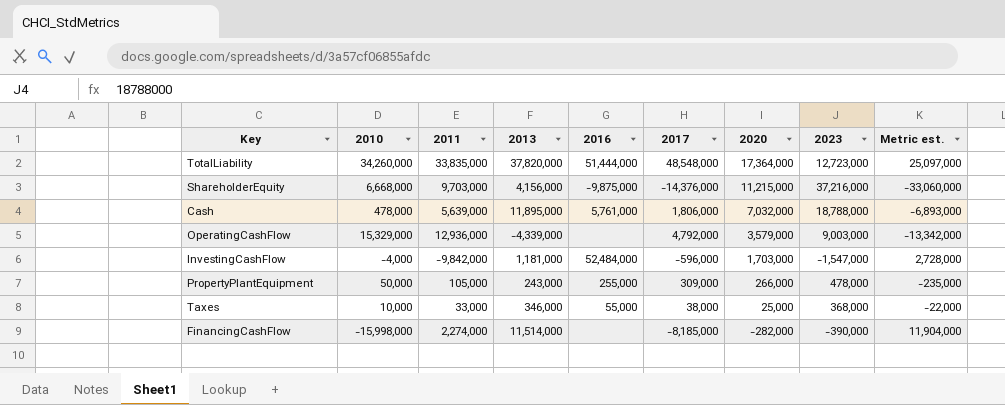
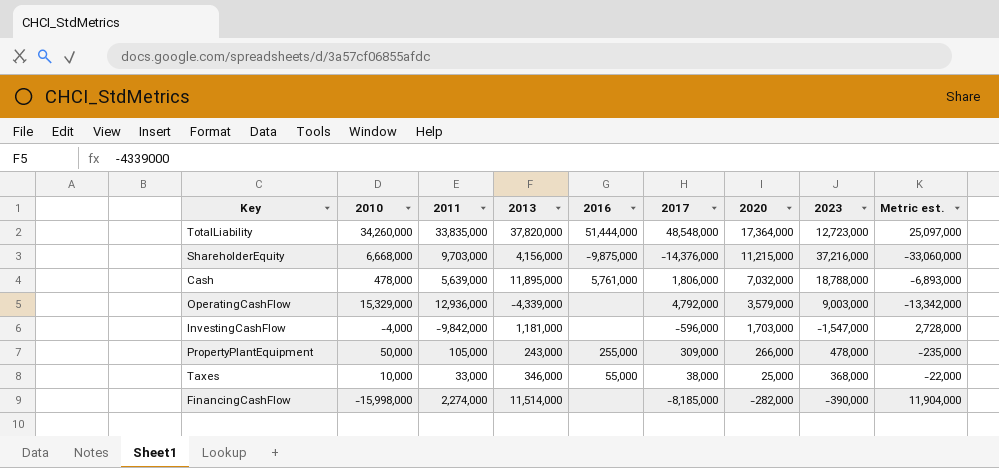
InvestingCashFlow | 2016: 52,484,000 -> none

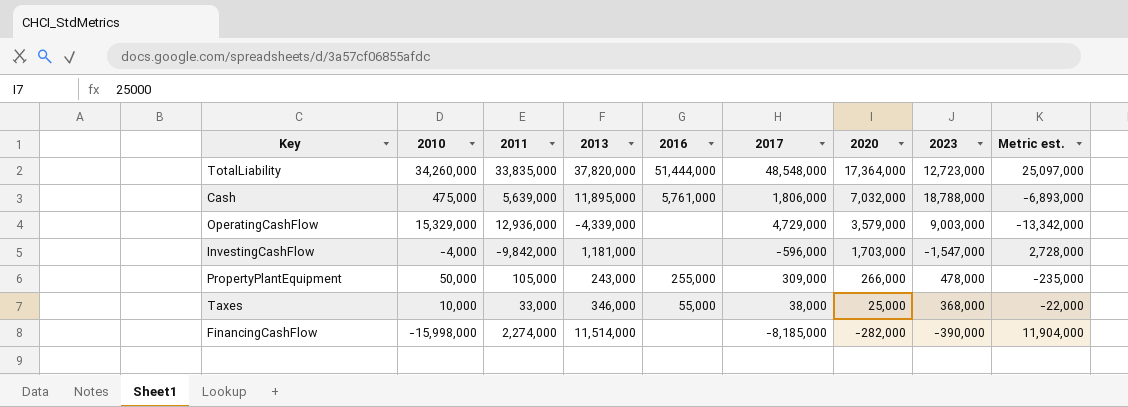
row ShareholderEquity: 6,668,000 | 9,703,000 | 4,156,000 | -9,875,000 | -14,376,000 | 11,215,000 | 37,216,000 | -33,060,000 -> none
Cash | 2010: 478,000 -> 475,000
OperatingCashFlow | 2017: 4,792,000 -> 4,729,000

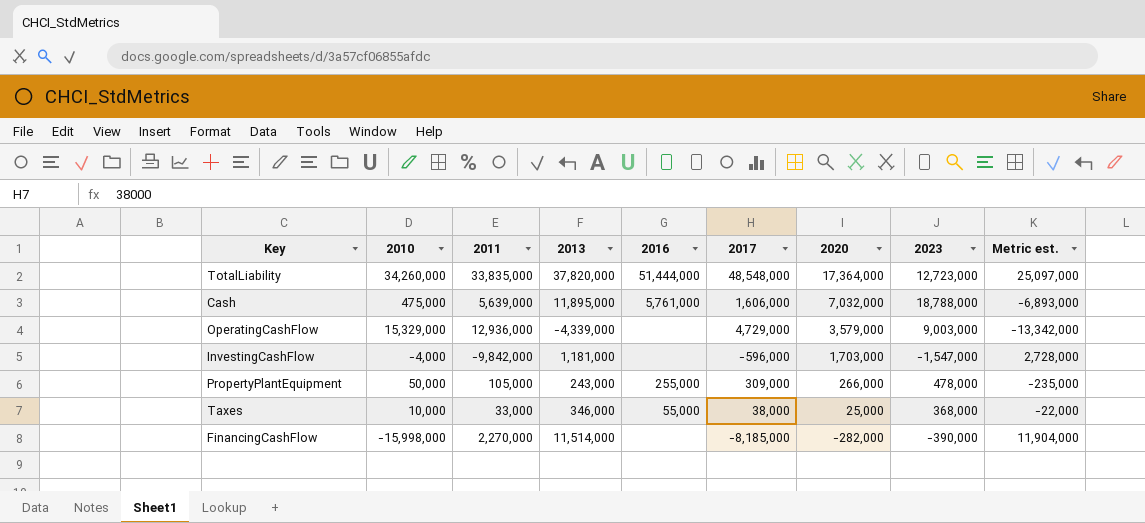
Cash | 2017: 1,806,000 -> 1,606,000
FinancingCashFlow | 2011: 2,274,000 -> 2,270,000

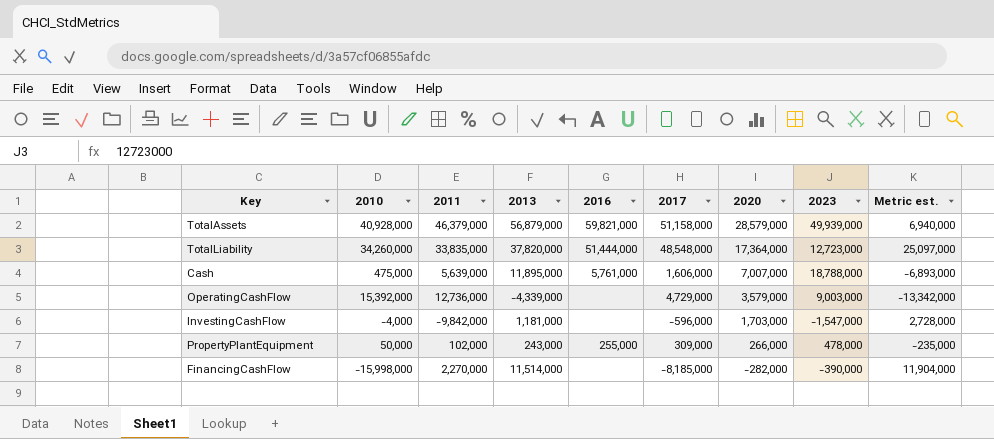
row Taxes: 10,000 | 33,000 | 346,000 | 55,000 | 38,000 | 25,000 | 368,000 | -22,000 -> none
row TotalAssets: none -> 40,928,000 | 46,379,000 | 56,879,000 | 59,821,000 | 51,158,000 | 28,579,000 | 49,939,000 | 6,940,000
Cash | 2020: 7,032,000 -> 7,007,000
OperatingCashFlow | 2010: 15,329,000 -> 15,392,000
OperatingCashFlow | 2011: 12,936,000 -> 12,736,000
PropertyPlantEquipment | 2011: 105,000 -> 102,000

